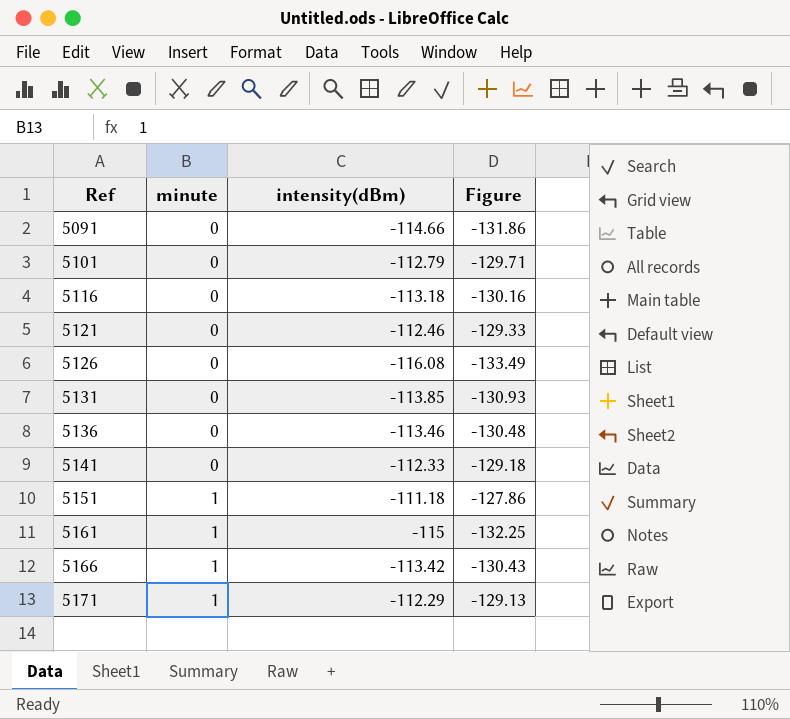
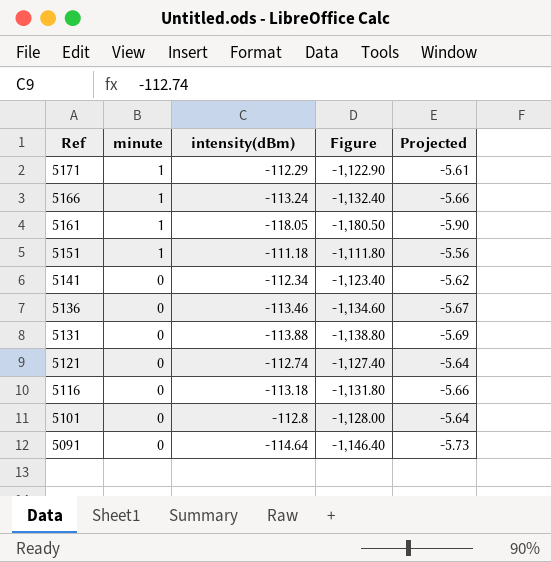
row order: Ref ascending -> Ref descending
column Figure | formula: [intensity(dBm)] * 1.15 -> [intensity(dBm)] * 10
column Projected | formula: none -> [intensity(dBm)] * 0.05
row 5126: 0 | -116.08 | -133.49 -> none
5166 | intensity(dBm): -113.42 -> -113.24
5161 | intensity(dBm): -115 -> -118.05
5141 | intensity(dBm): -112.33 -> -112.34
5131 | intensity(dBm): -113.85 -> -113.88
5121 | intensity(dBm): -112.46 -> -112.74
5101 | intensity(dBm): -112.79 -> -112.8
5091 | intensity(dBm): -114.66 -> -114.64

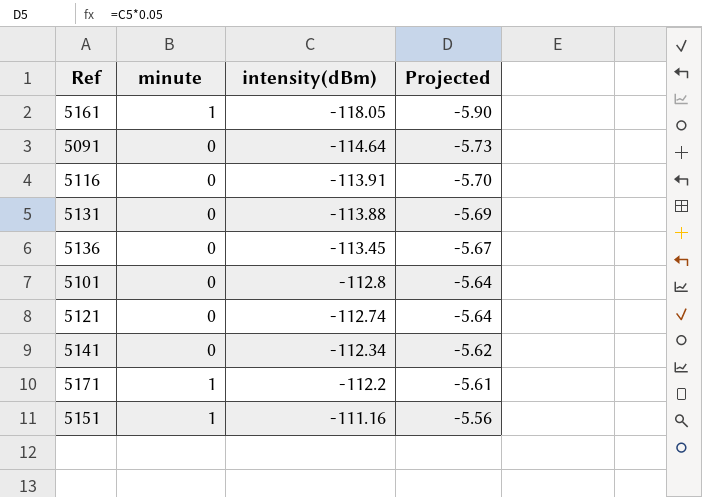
row order: Ref descending -> intensity(dBm) ascending
column Figure | formula: [intensity(dBm)] * 10 -> none
row 5166: 1 | -113.24 | -1,132.40 | -5.66 -> none
5116 | intensity(dBm): -113.18 -> -113.91
5116 | Projected: -5.66 -> -5.70
5136 | intensity(dBm): -113.46 -> -113.45
5171 | intensity(dBm): -112.29 -> -112.2
5151 | intensity(dBm): -111.18 -> -111.16

